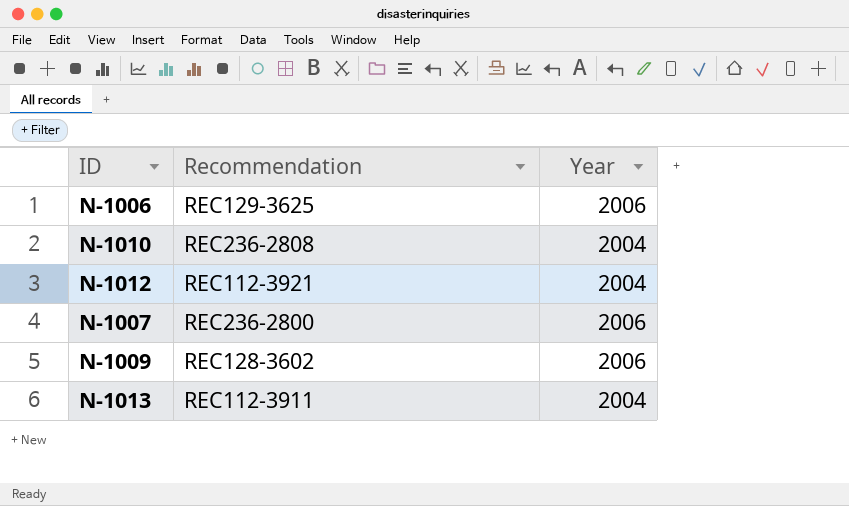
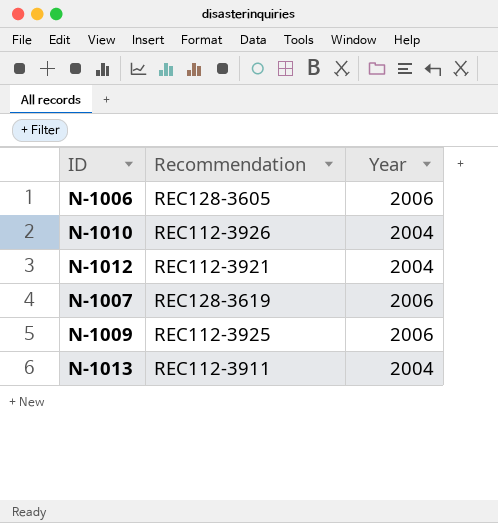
N-1006 | Recommendation: REC129-3625 -> REC128-3605
N-1010 | Recommendation: REC236-2808 -> REC112-3926
N-1007 | Recommendation: REC236-2800 -> REC128-3619
N-1009 | Recommendation: REC128-3602 -> REC112-3925

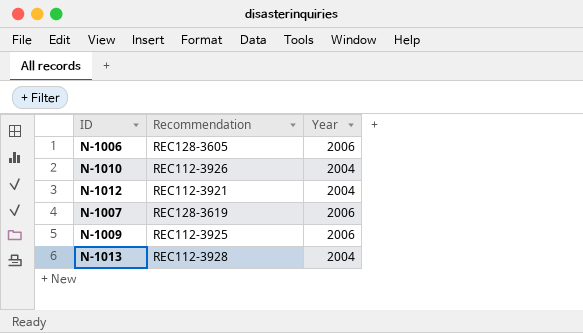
N-1013 | Recommendation: REC112-3911 -> REC112-3928

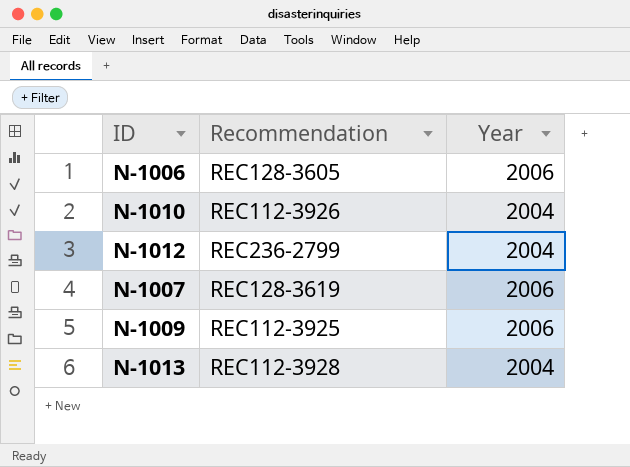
N-1012 | Recommendation: REC112-3921 -> REC236-2799

